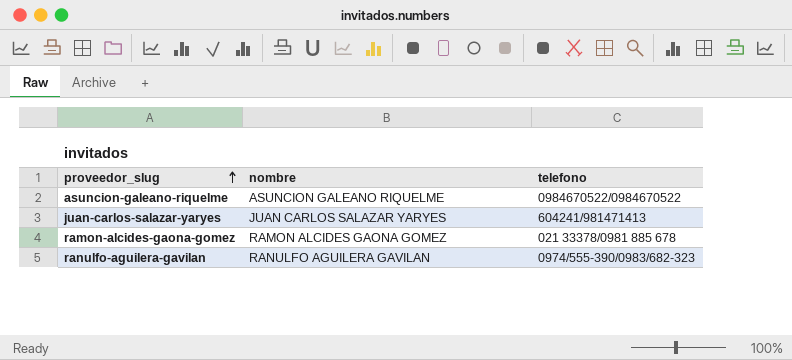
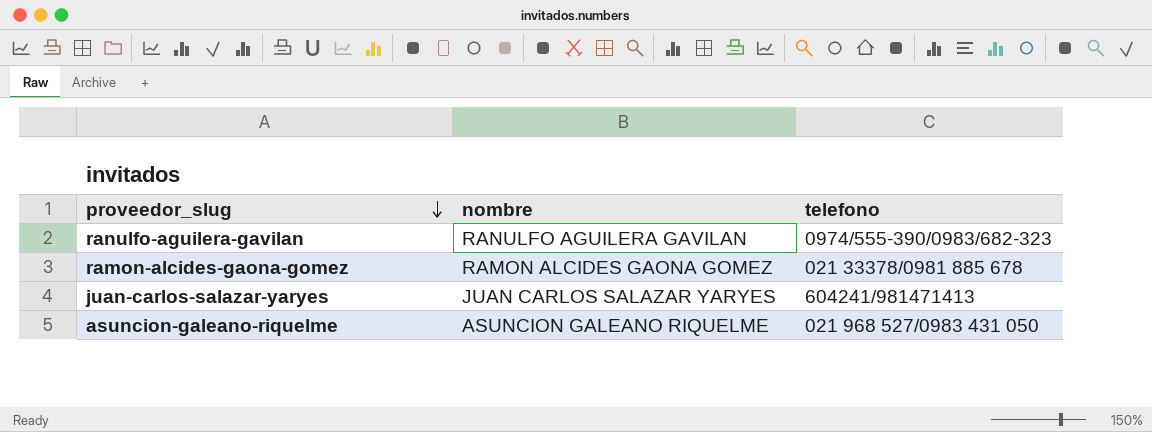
row order: proveedor_slug ascending -> proveedor_slug descending
asuncion-galeano-riquelme | telefono: 0984670522/0984670522 -> 021 968 527/0983 431 050

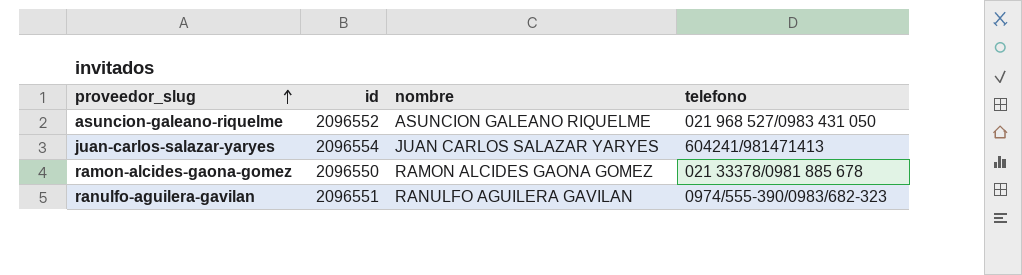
row order: proveedor_slug descending -> proveedor_slug ascending
column id | position: none -> 2

